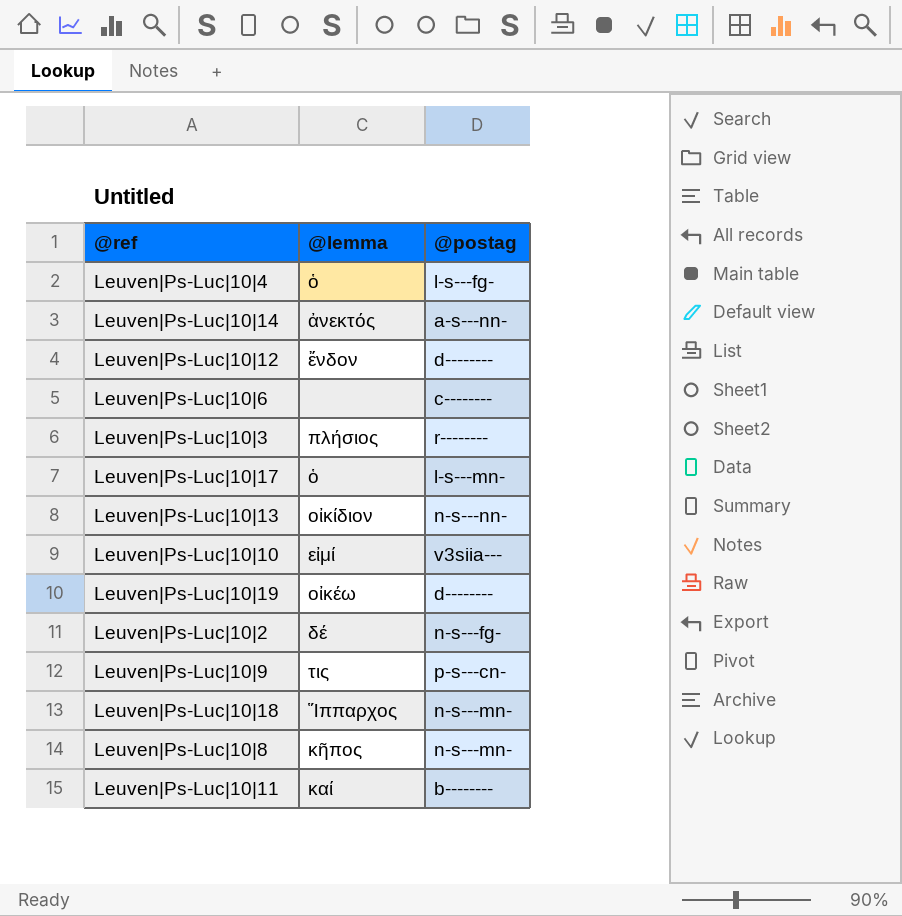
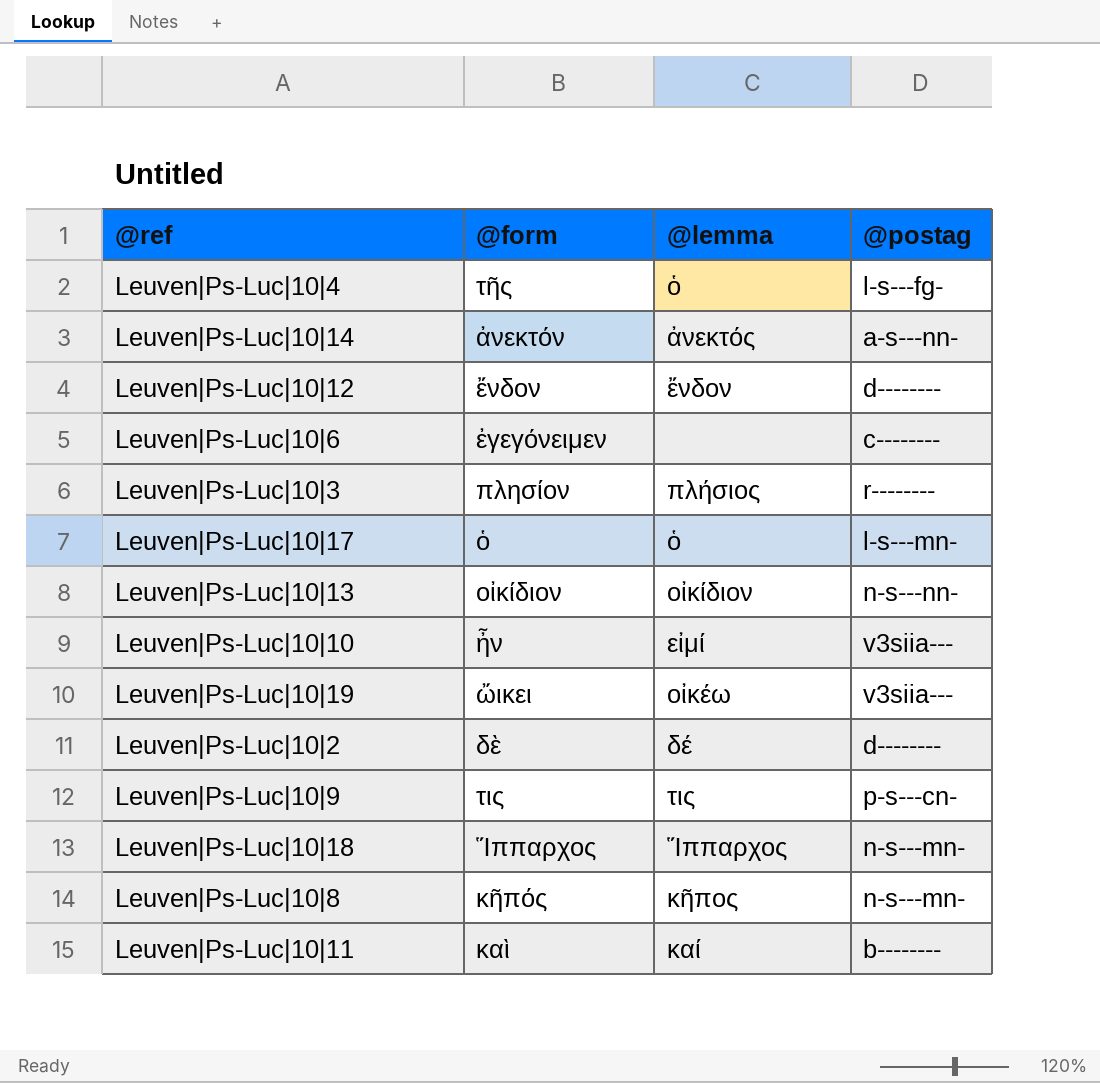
column @form | position: none -> 2
Leuven|Ps-Luc|10|19 | @postag: d-------- -> v3siia---
Leuven|Ps-Luc|10|2 | @postag: n-s---fg- -> d--------

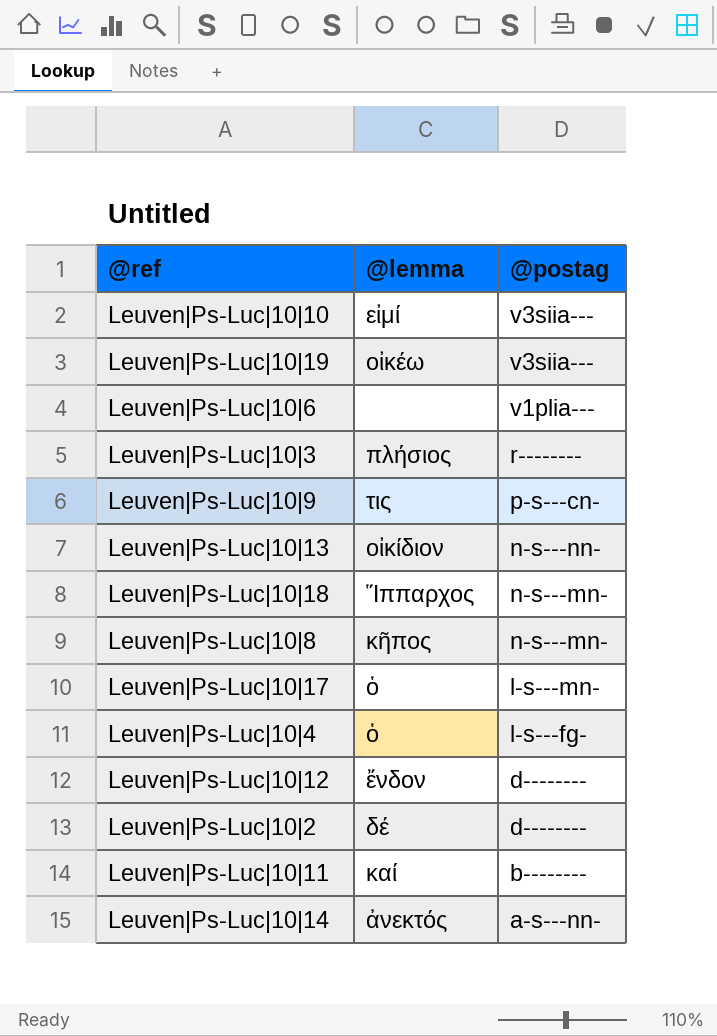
row order: none -> @postag descending
column @form | position: 2 -> none
Leuven|Ps-Luc|10|6 | @postag: c-------- -> v1plia---

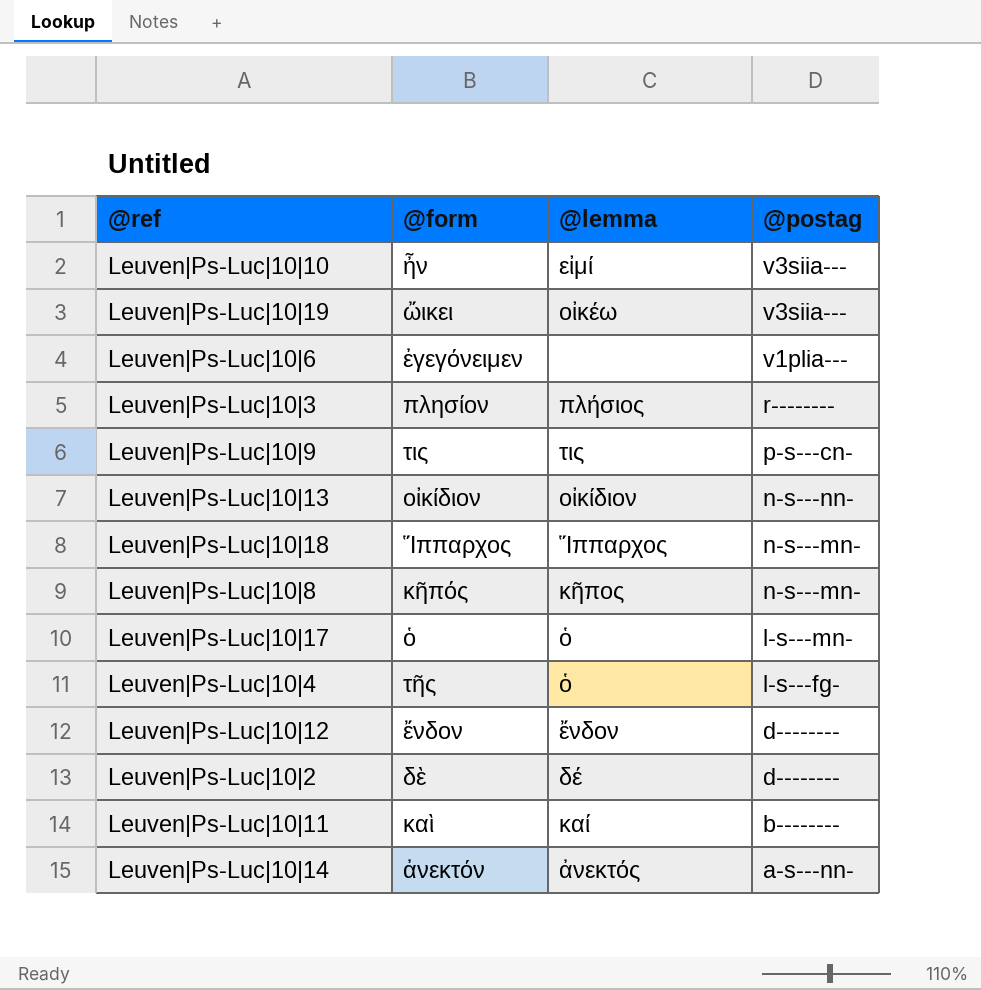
column @form | position: none -> 2

